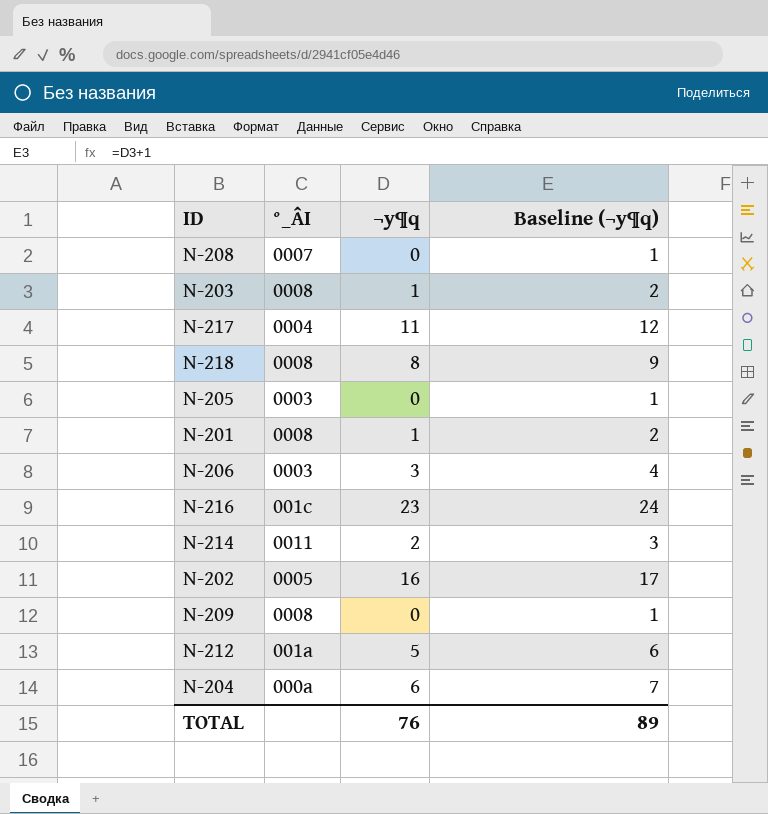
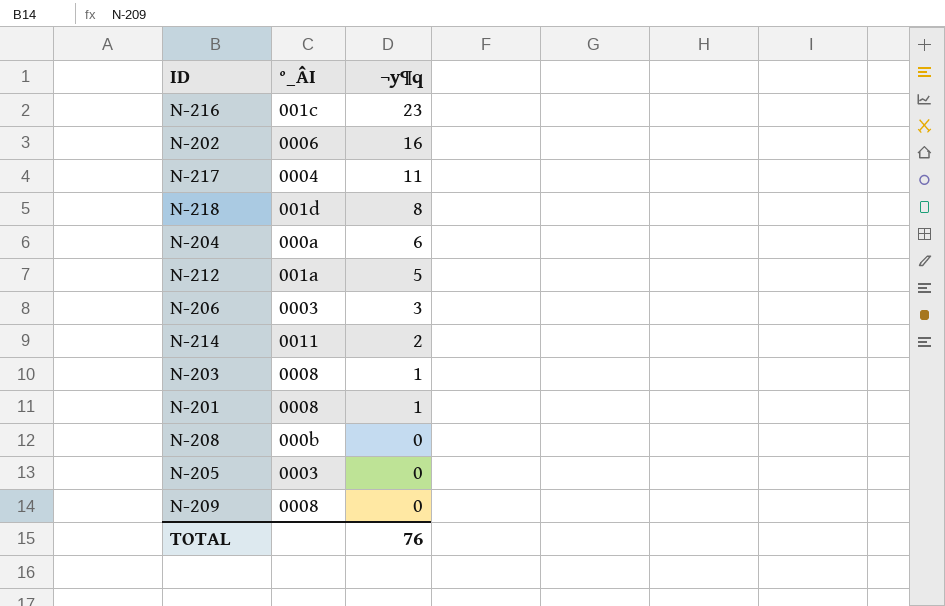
row order: none -> ¬y¶q descending
column Baseline (¬y¶q) | formula: [¬y¶q] + 1 -> none
N-202 | °_ÂI: 0005 -> 0006
N-218 | °_ÂI: 0008 -> 001d
N-208 | °_ÂI: 0007 -> 000b

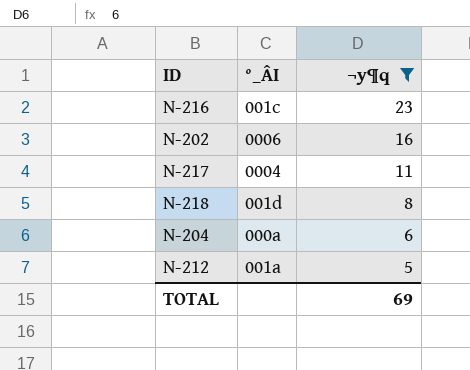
filter: none -> ¬y¶q >= 5
TOTAL | ¬y¶q: 76 -> 69

